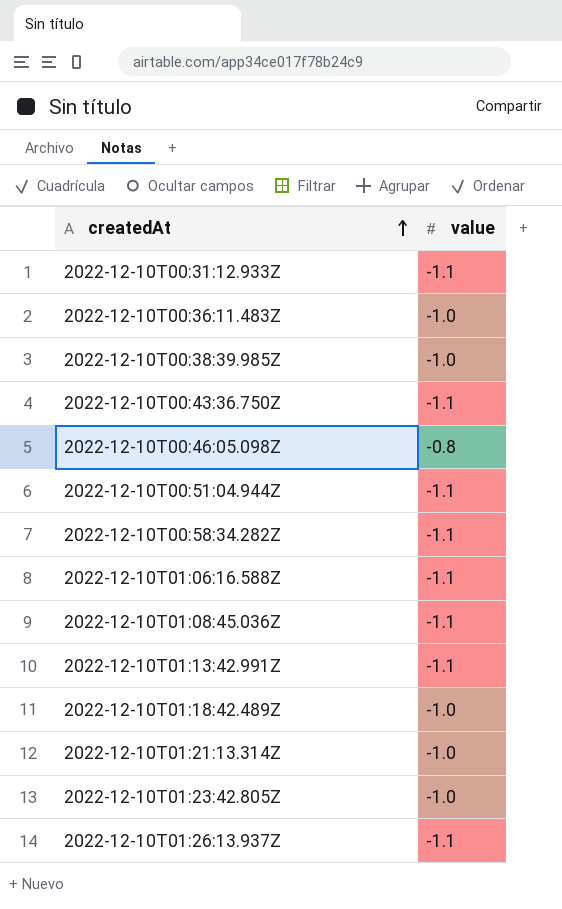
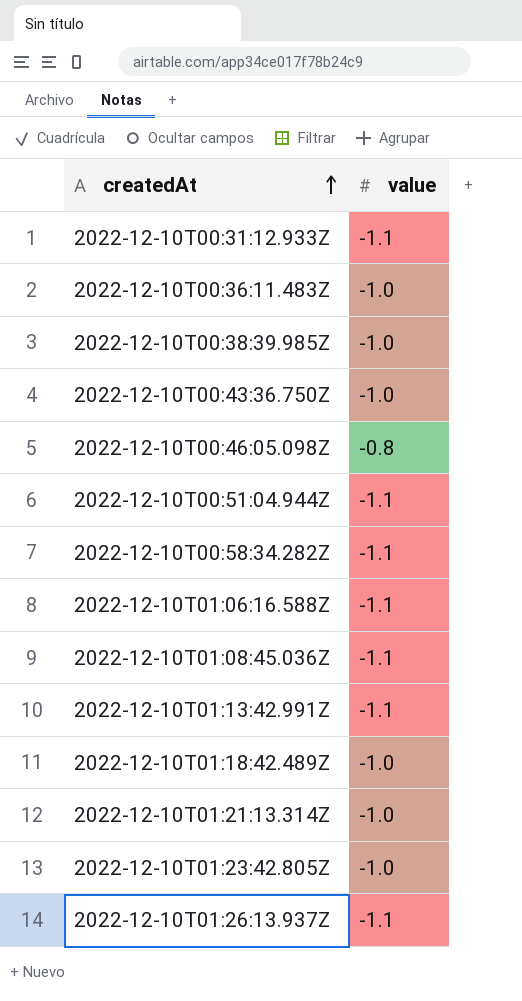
2022-12-10T00:43:36.750Z | value: -1.1 -> -1.0

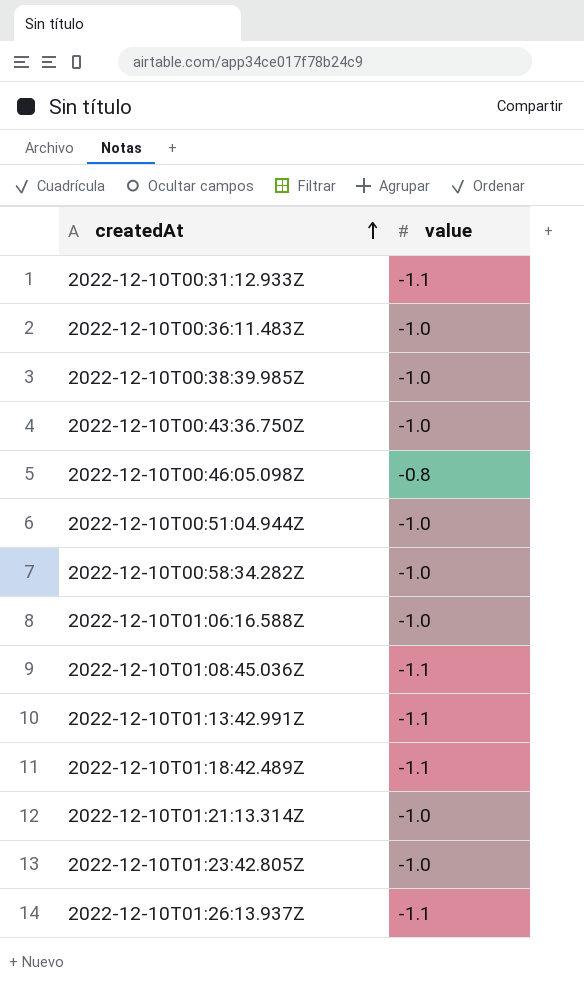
2022-12-10T00:51:04.944Z | value: -1.1 -> -1.0
2022-12-10T00:58:34.282Z | value: -1.1 -> -1.0
2022-12-10T01:06:16.588Z | value: -1.1 -> -1.0
2022-12-10T01:18:42.489Z | value: -1.0 -> -1.1

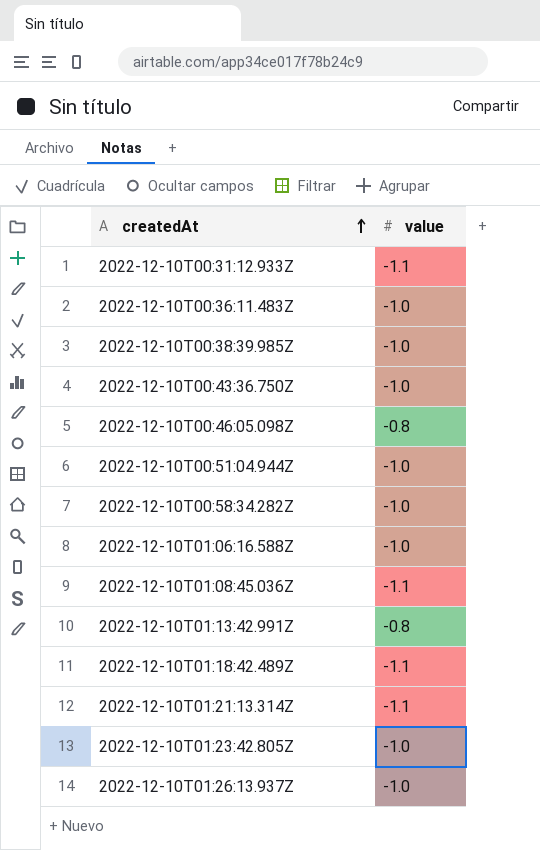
2022-12-10T01:13:42.991Z | value: -1.1 -> -0.8
2022-12-10T01:21:13.314Z | value: -1.0 -> -1.1
2022-12-10T01:26:13.937Z | value: -1.1 -> -1.0

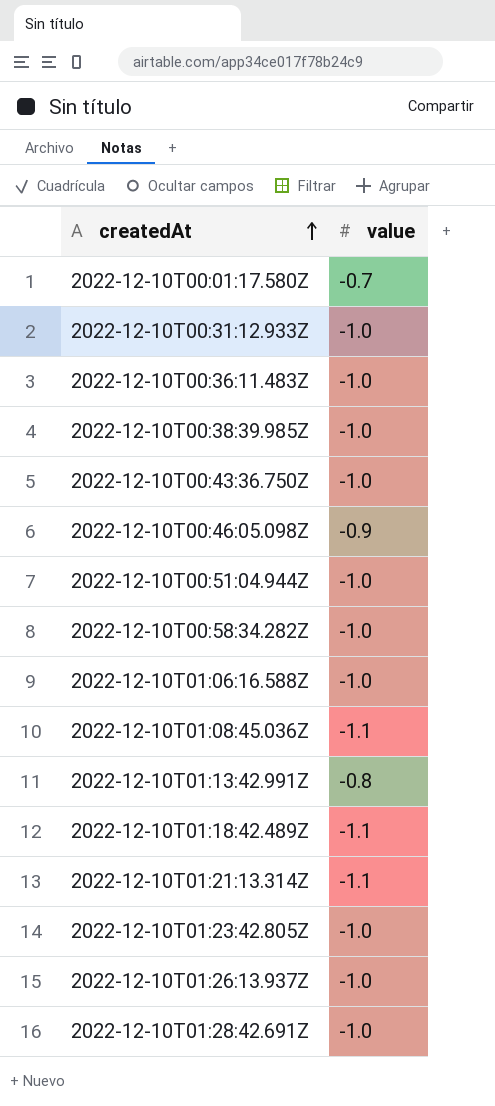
row 2022-12-10T00:01:17.580Z: none -> -0.7
2022-12-10T00:31:12.933Z | value: -1.1 -> -1.0
2022-12-10T00:46:05.098Z | value: -0.8 -> -0.9
row 2022-12-10T01:28:42.691Z: none -> -1.0

